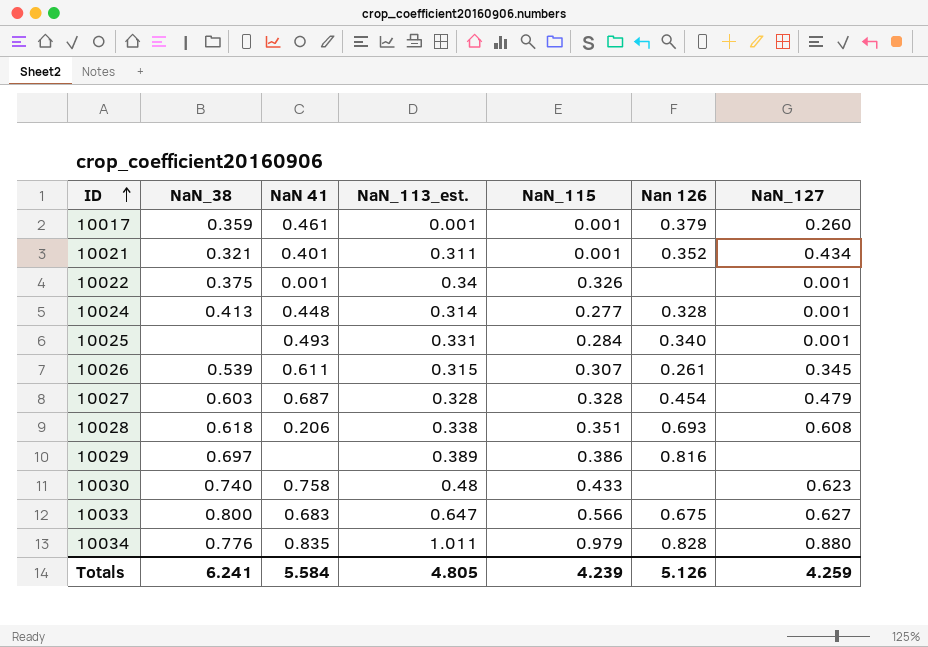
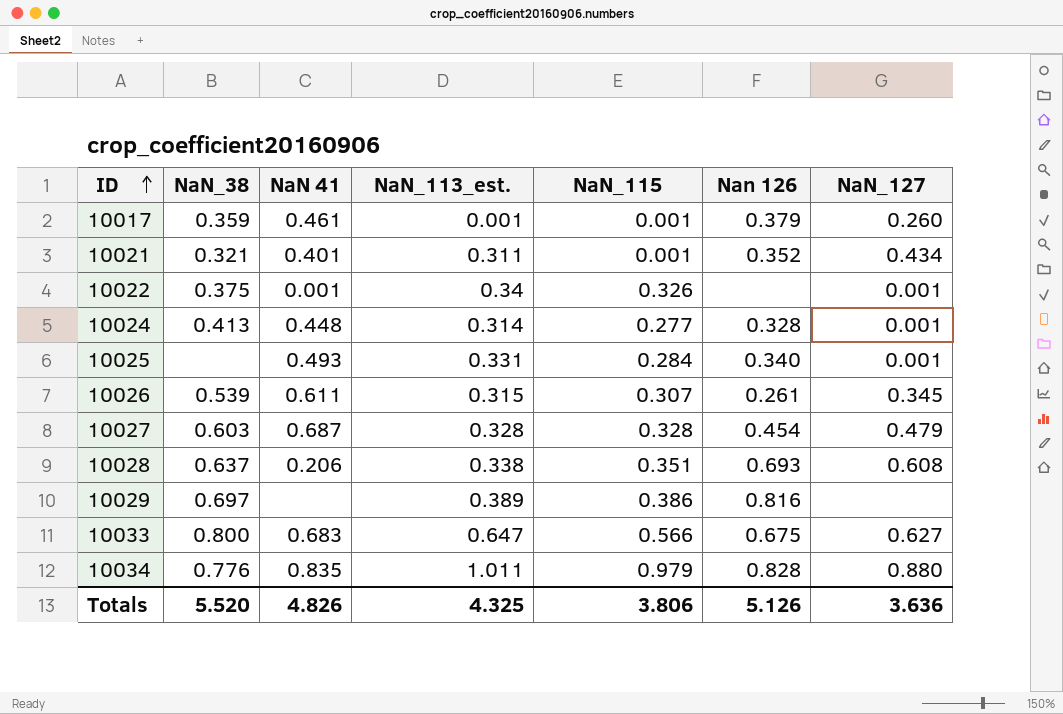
row 10030: 0.740 | 0.758 | 0.48 | 0.433 | none | 0.623 -> none
10028 | NaN_38: 0.618 -> 0.637
Totals | NaN_38: 6.241 -> 5.520
Totals | NaN 41: 5.584 -> 4.826
Totals | NaN_113_est.: 4.805 -> 4.325
Totals | NaN_115: 4.239 -> 3.806
Totals | NaN_127: 4.259 -> 3.636

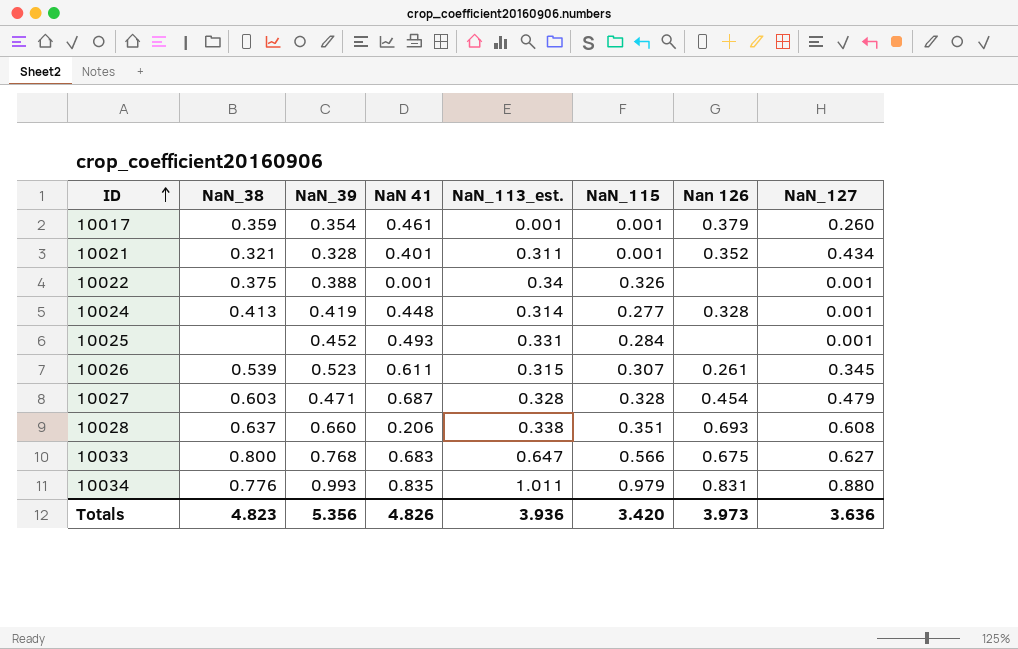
column NaN_39 | position: none -> 3
row 10029: 0.697 | none | 0.389 | 0.386 | 0.816 | none -> none
10025 | Nan 126: 0.340 -> none
10034 | Nan 126: 0.828 -> 0.831
Totals | NaN_38: 5.520 -> 4.823
Totals | NaN_113_est.: 4.325 -> 3.936
Totals | NaN_115: 3.806 -> 3.420
Totals | Nan 126: 5.126 -> 3.973

